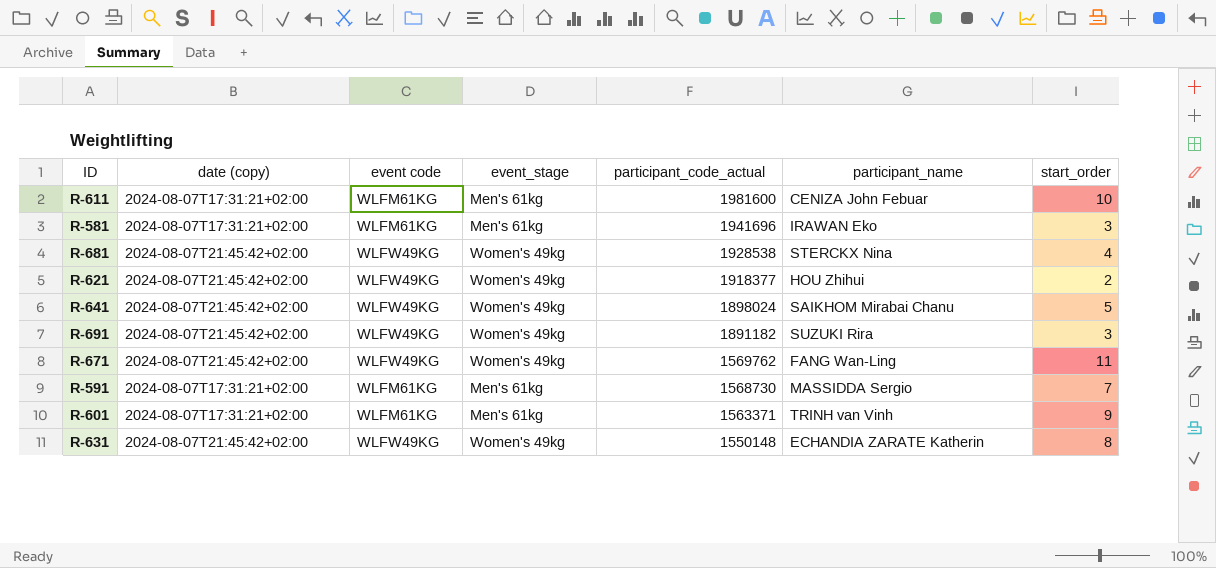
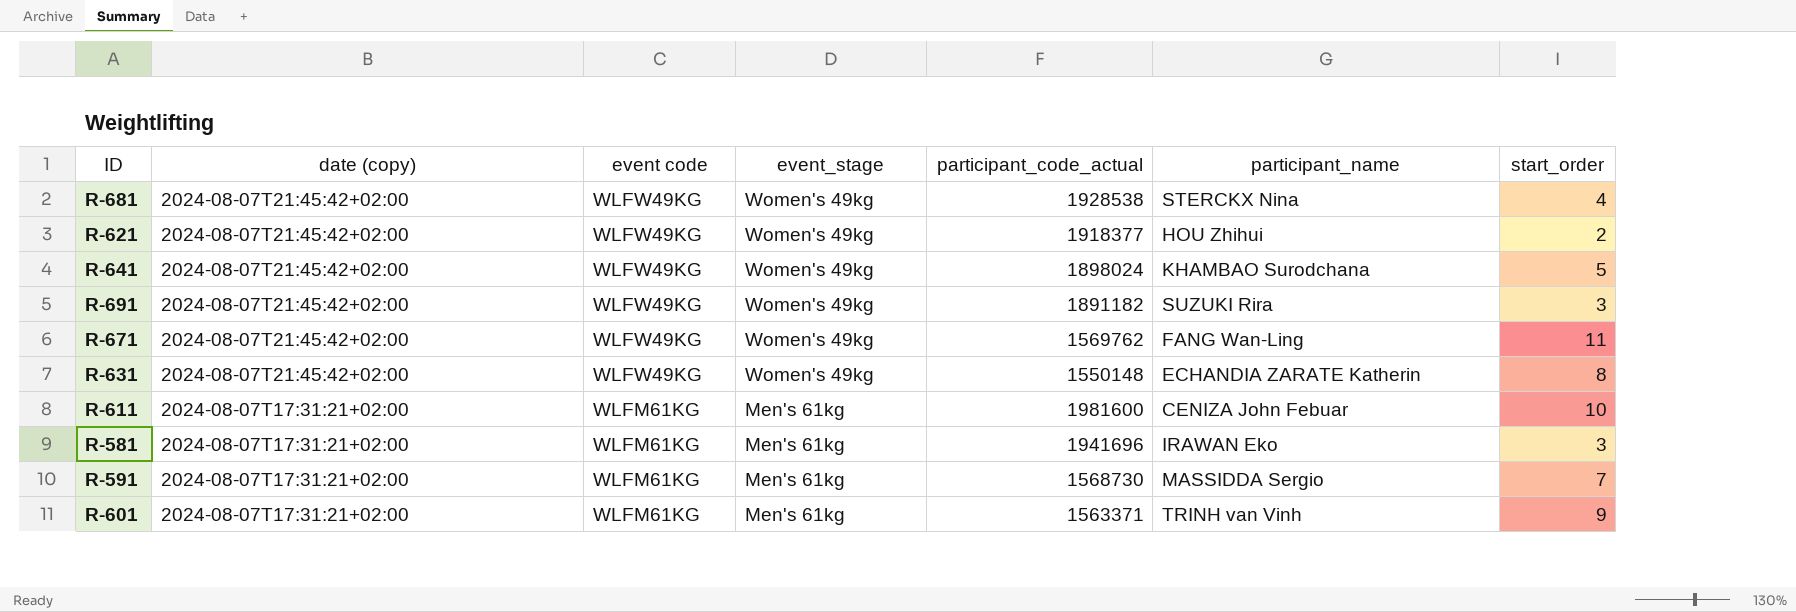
row order: participant_code_actual descending -> date (copy) descending
R-641 | participant_name: SAIKHOM Mirabai Chanu -> KHAMBAO Surodchana

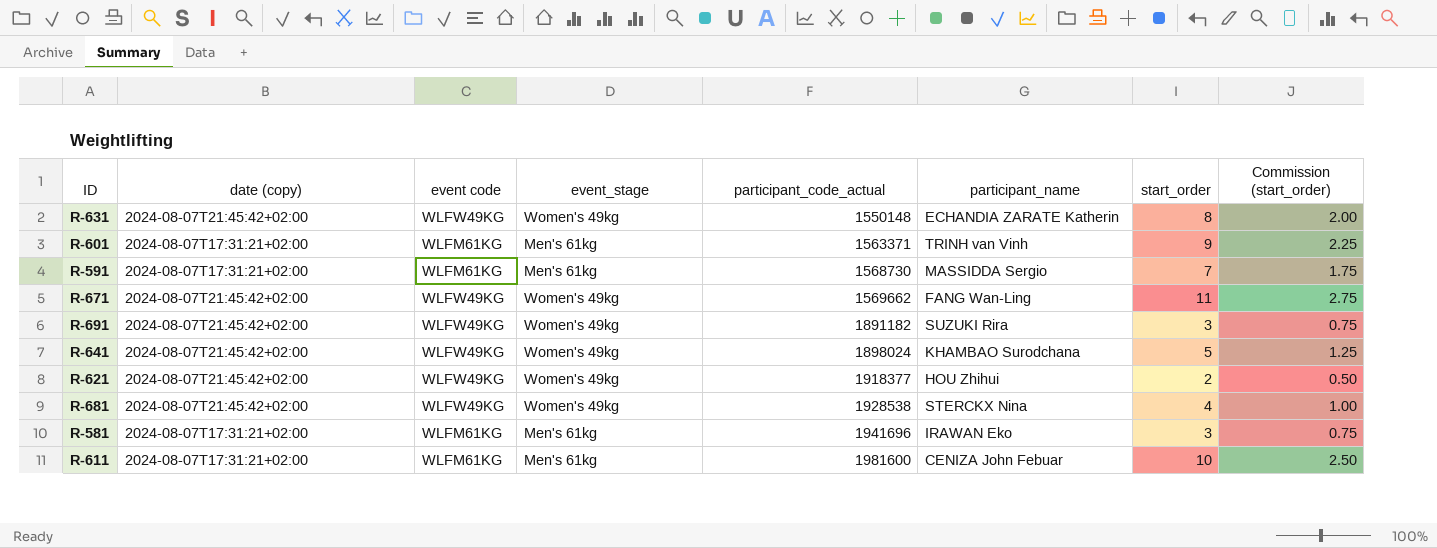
row order: date (copy) descending -> participant_code_actual ascending
column Commission (start_order) | formula: none -> [start_order] * 0.25
R-671 | participant_code_actual: 1569762 -> 1569662

